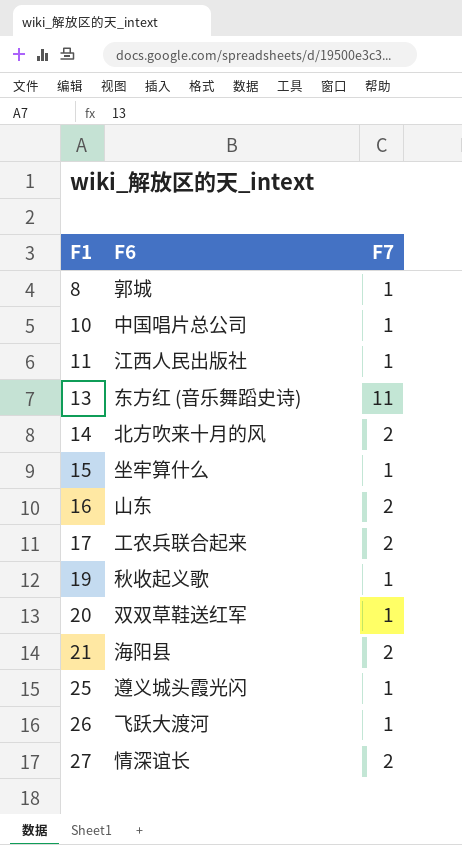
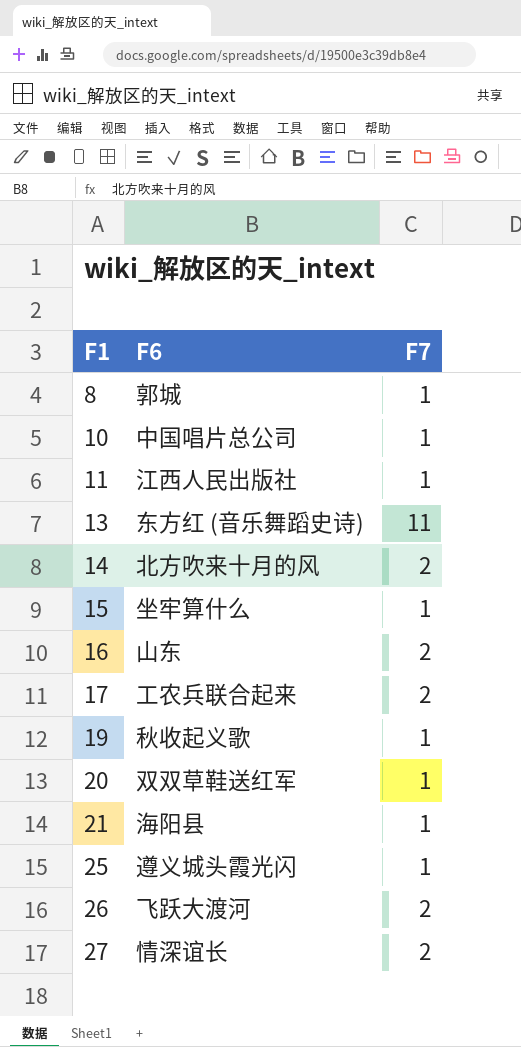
21 | F7: 2 -> 1
26 | F7: 1 -> 2

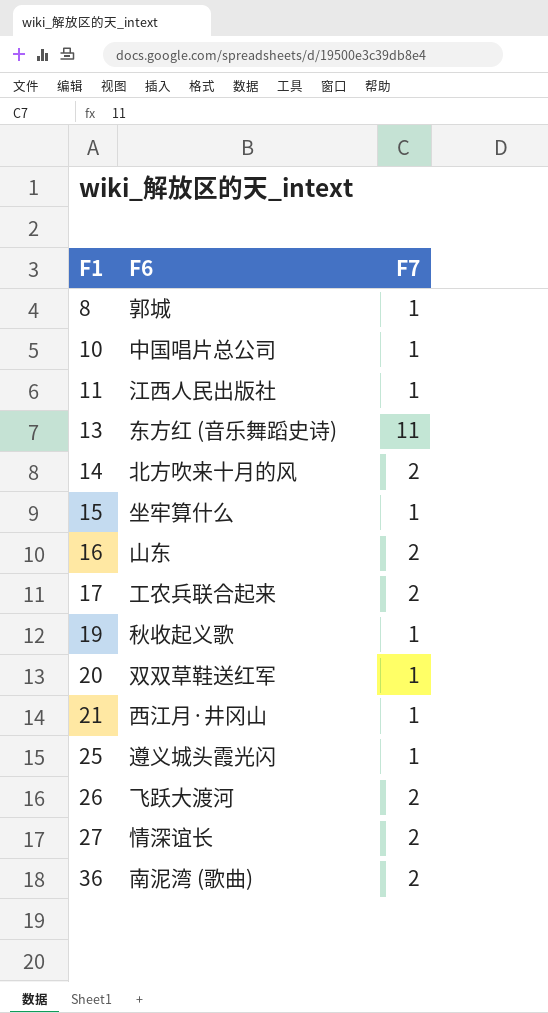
21 | F6: 海阳县 -> 西江月·井冈山
row 36: none -> 南泥湾 (歌曲) | 2

